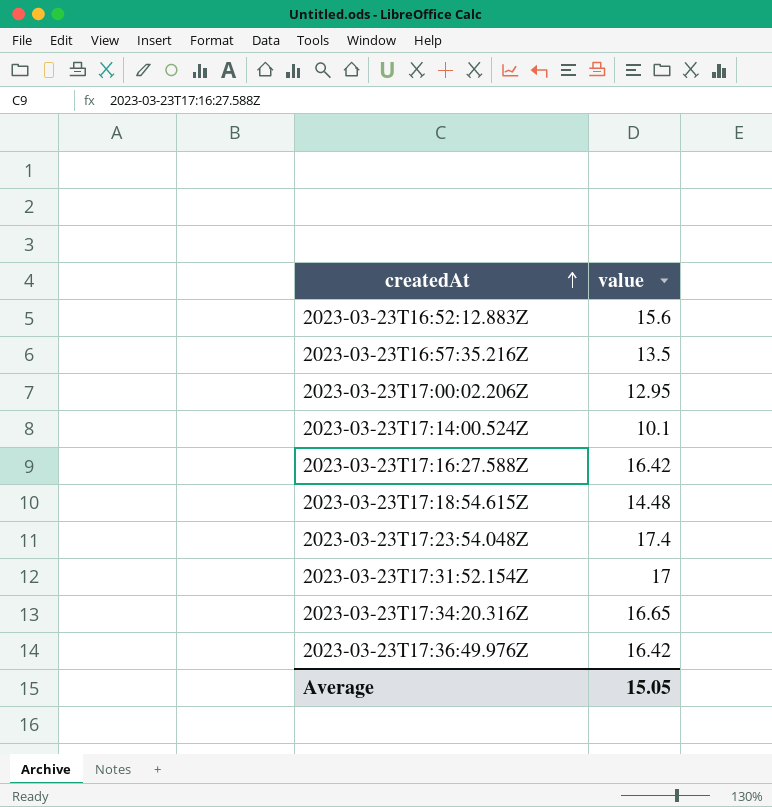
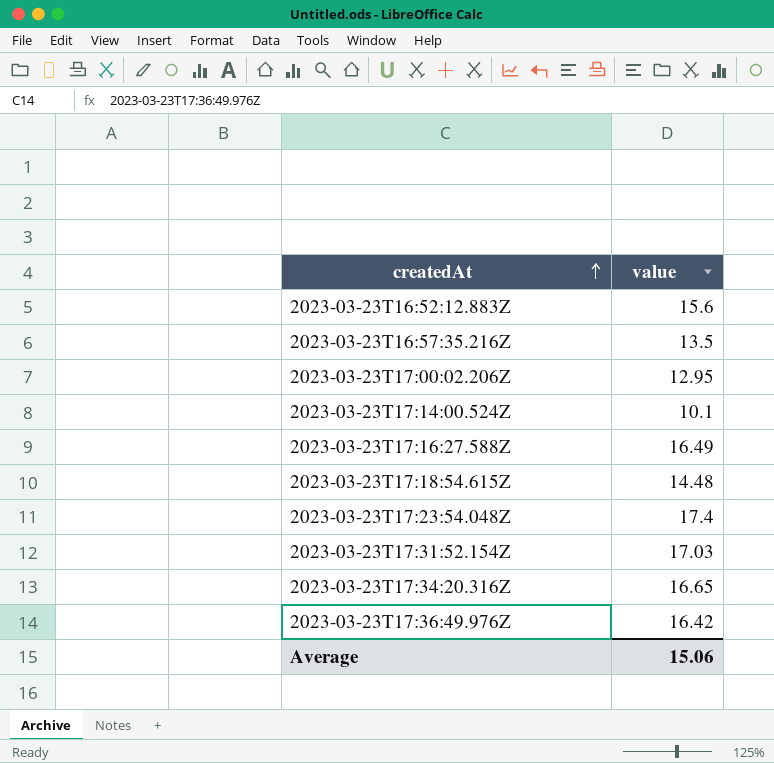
2023-03-23T17:16:27.588Z | value: 16.42 -> 16.49
2023-03-23T17:31:52.154Z | value: 17 -> 17.03
Average | value: 15.05 -> 15.06

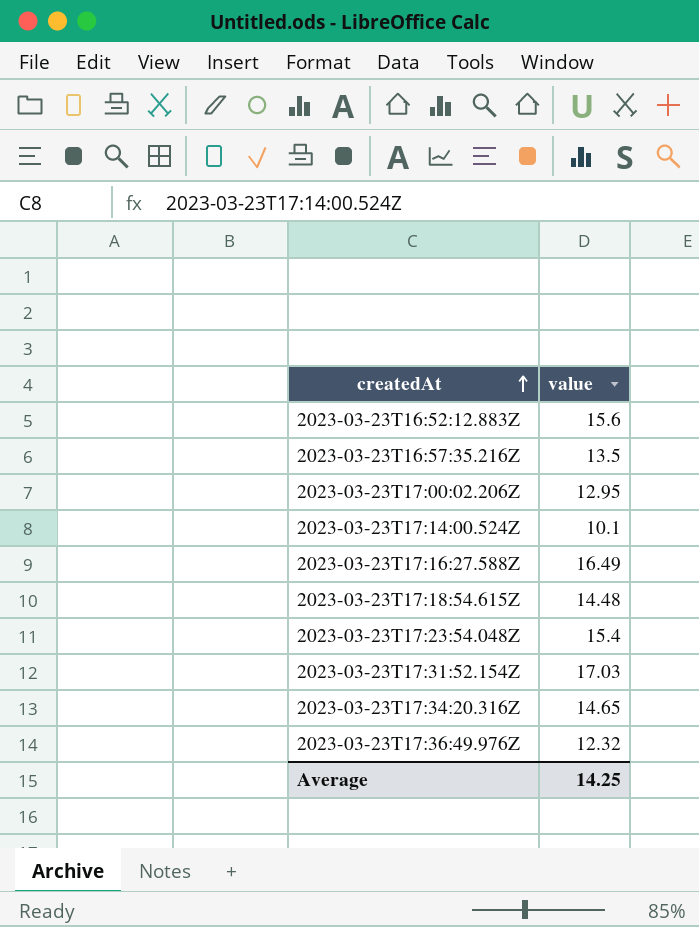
2023-03-23T17:23:54.048Z | value: 17.4 -> 15.4
2023-03-23T17:34:20.316Z | value: 16.65 -> 14.65
2023-03-23T17:36:49.976Z | value: 16.42 -> 12.32
Average | value: 15.06 -> 14.25

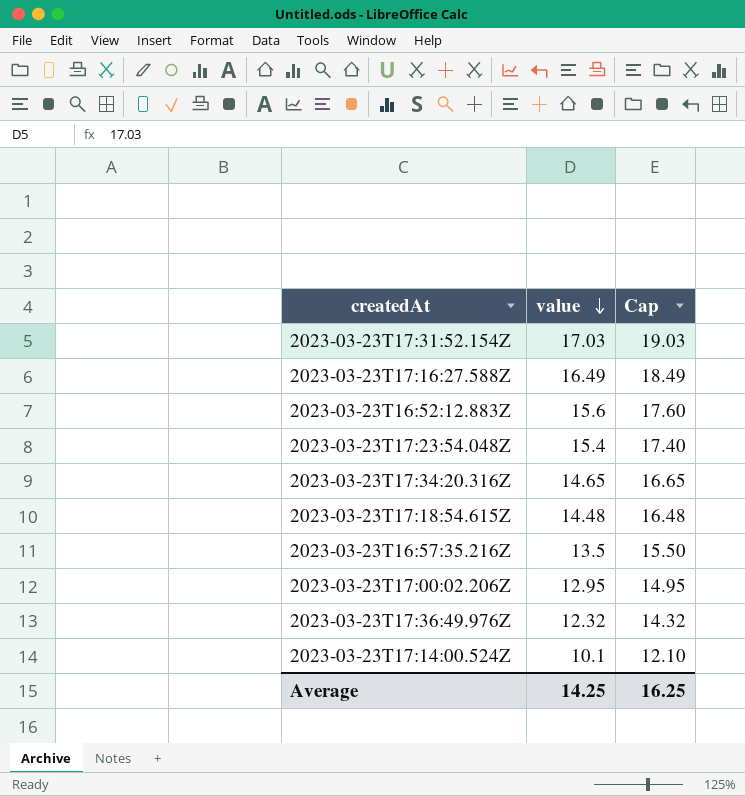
row order: createdAt ascending -> value descending
column Cap | formula: none -> [value] + 2

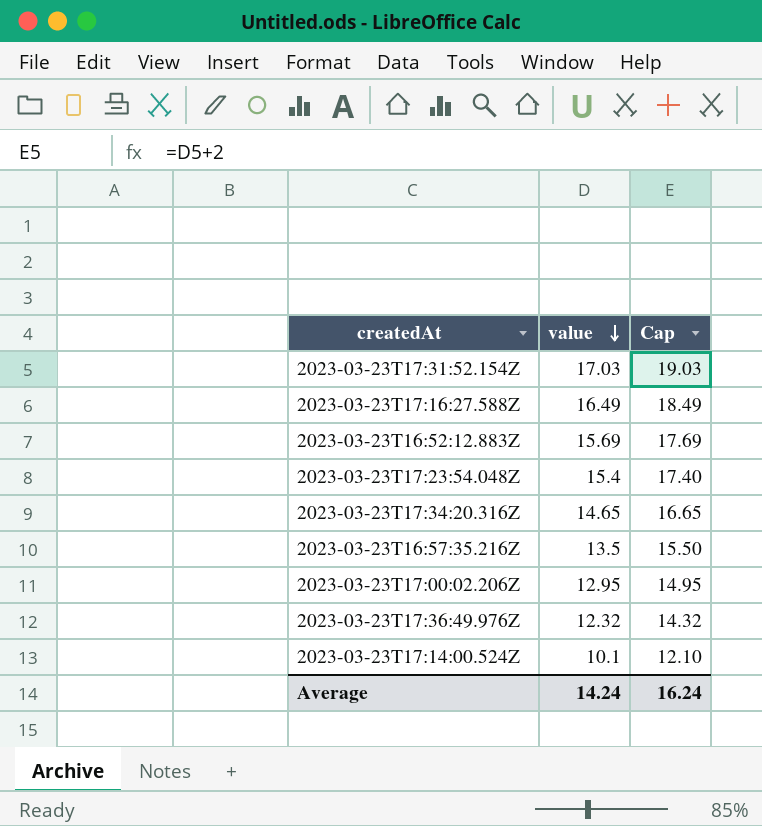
row 2023-03-23T17:18:54.615Z: 14.48 | 16.48 -> none
2023-03-23T16:52:12.883Z | value: 15.6 -> 15.69
2023-03-23T16:52:12.883Z | Cap: 17.60 -> 17.69
Average | value: 14.25 -> 14.24
Average | Cap: 16.25 -> 16.24

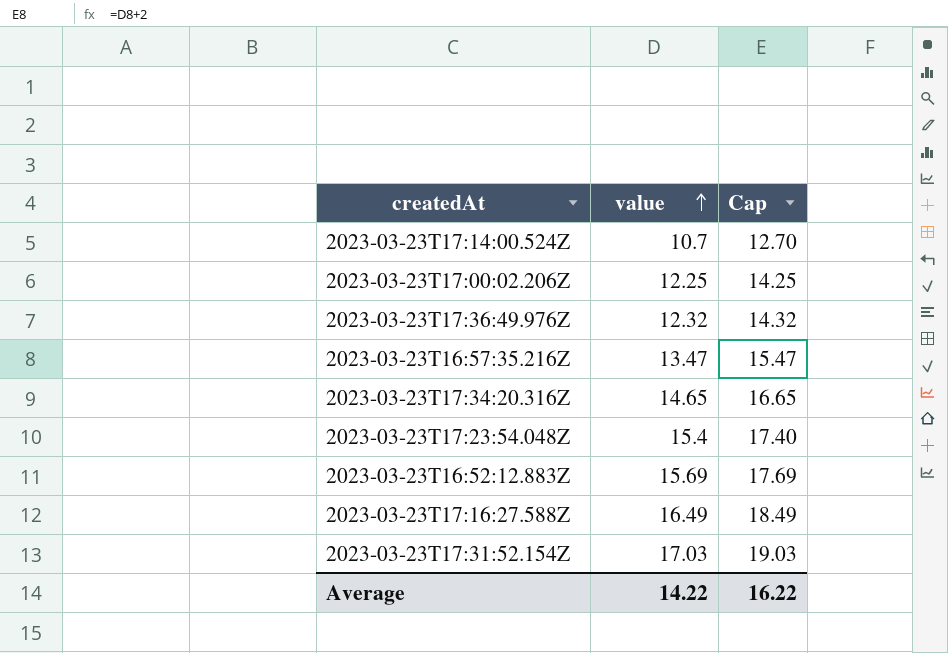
row order: value descending -> value ascending
2023-03-23T17:14:00.524Z | value: 10.1 -> 10.7
2023-03-23T17:14:00.524Z | Cap: 12.10 -> 12.70
2023-03-23T17:00:02.206Z | value: 12.95 -> 12.25
2023-03-23T17:00:02.206Z | Cap: 14.95 -> 14.25
2023-03-23T16:57:35.216Z | value: 13.5 -> 13.47
2023-03-23T16:57:35.216Z | Cap: 15.50 -> 15.47
Average | value: 14.24 -> 14.22
Average | Cap: 16.24 -> 16.22

